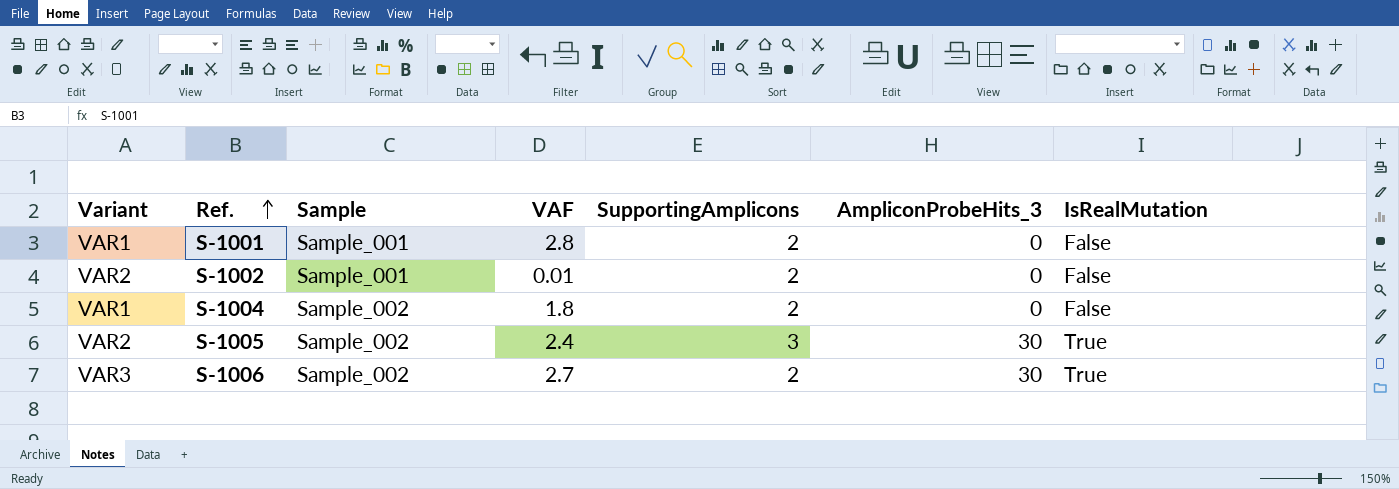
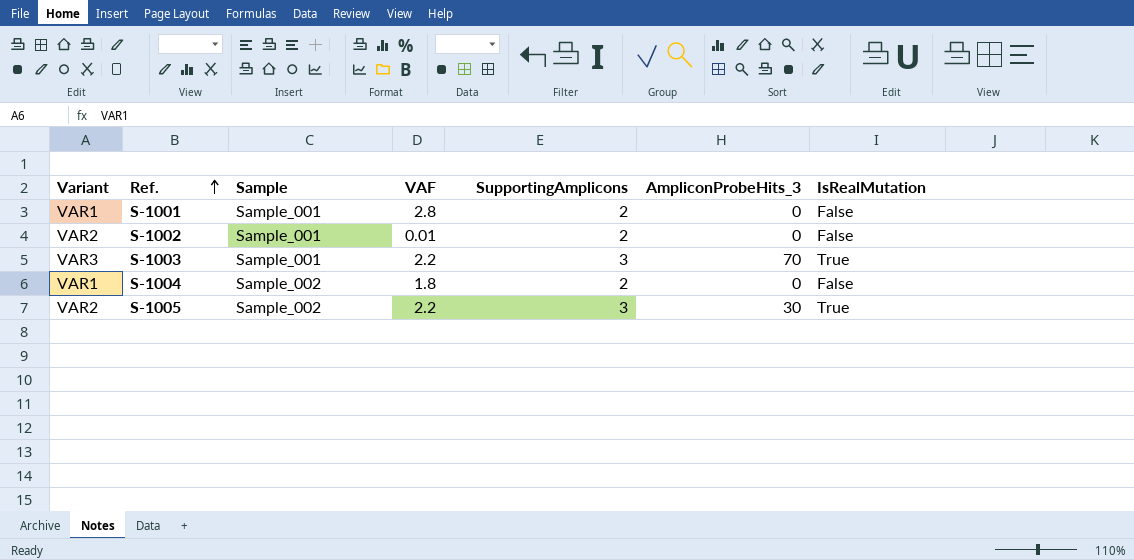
row S-1006: VAR3 | Sample_002 | 2.7 | 2 | 30 | True -> none
row S-1003: none -> VAR3 | Sample_001 | 2.2 | 3 | 70 | True
S-1005 | VAF: 2.4 -> 2.2

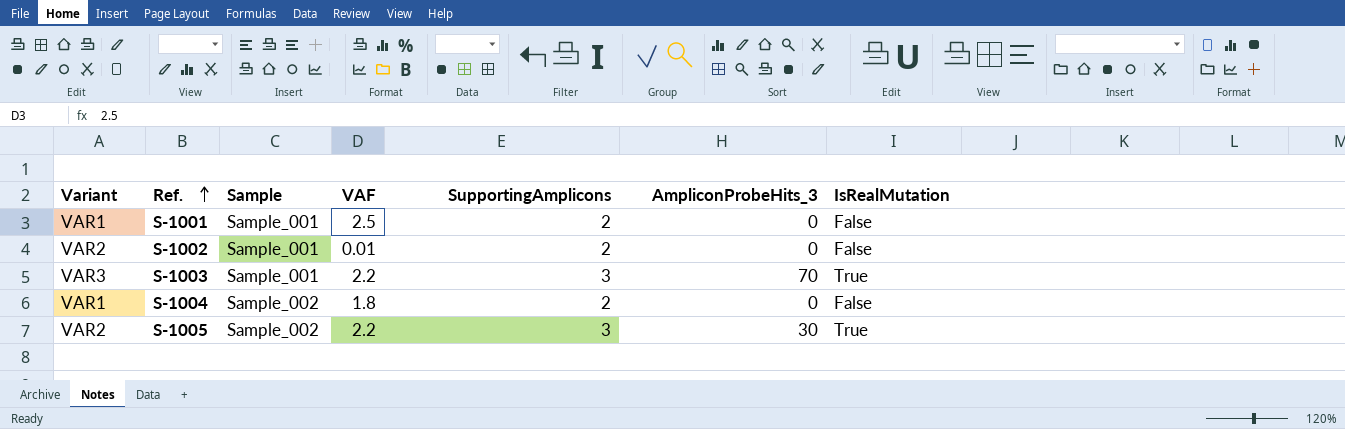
S-1001 | VAF: 2.8 -> 2.5

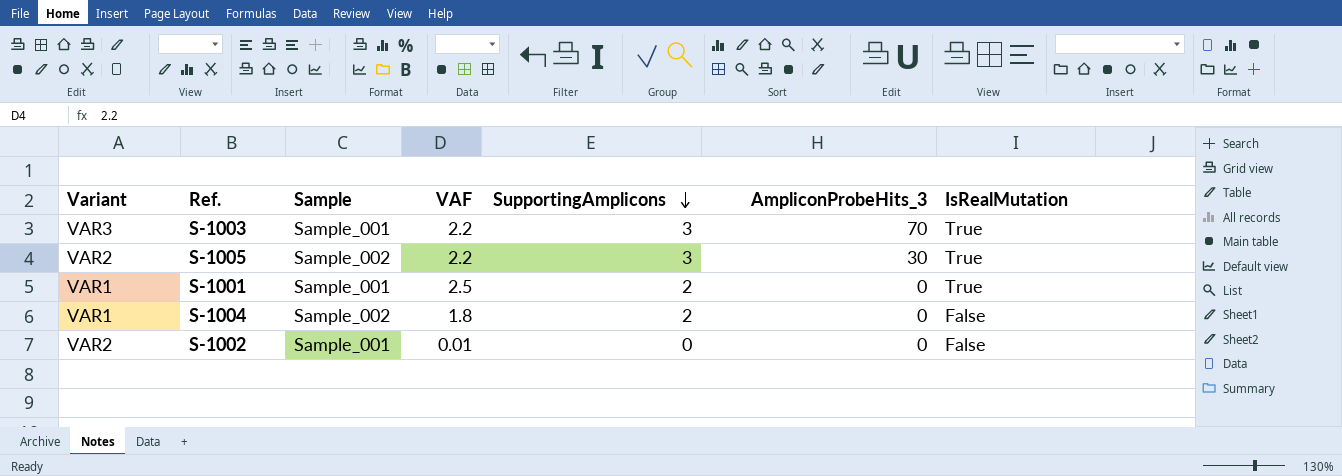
row order: Ref. ascending -> SupportingAmplicons descending
S-1001 | IsRealMutation: False -> True
S-1002 | SupportingAmplicons: 2 -> 0

